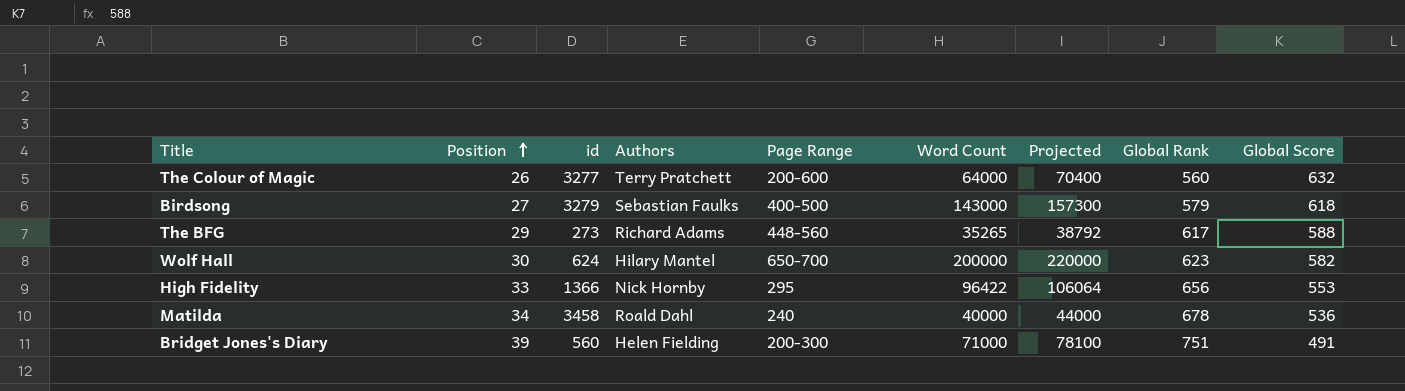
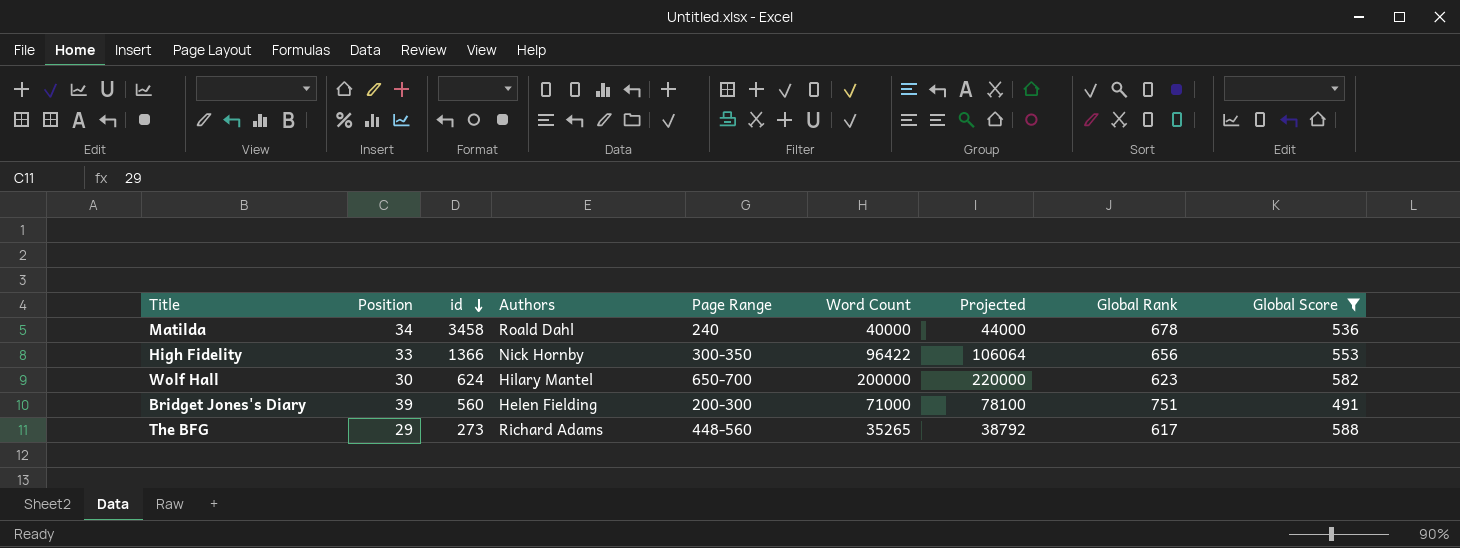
filter: none -> Global Score <= 588
row order: Position ascending -> id descending
High Fidelity | Page Range: 295 -> 300-350

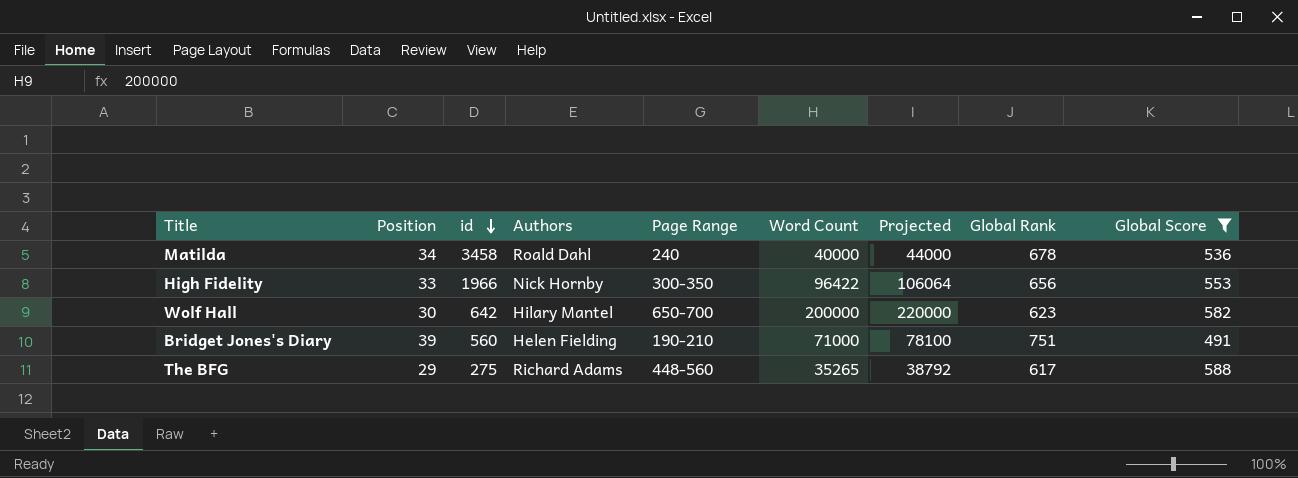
High Fidelity | id: 1366 -> 1966
Wolf Hall | id: 624 -> 642
Bridget Jones's Diary | Page Range: 200-300 -> 190-210
The BFG | id: 273 -> 275

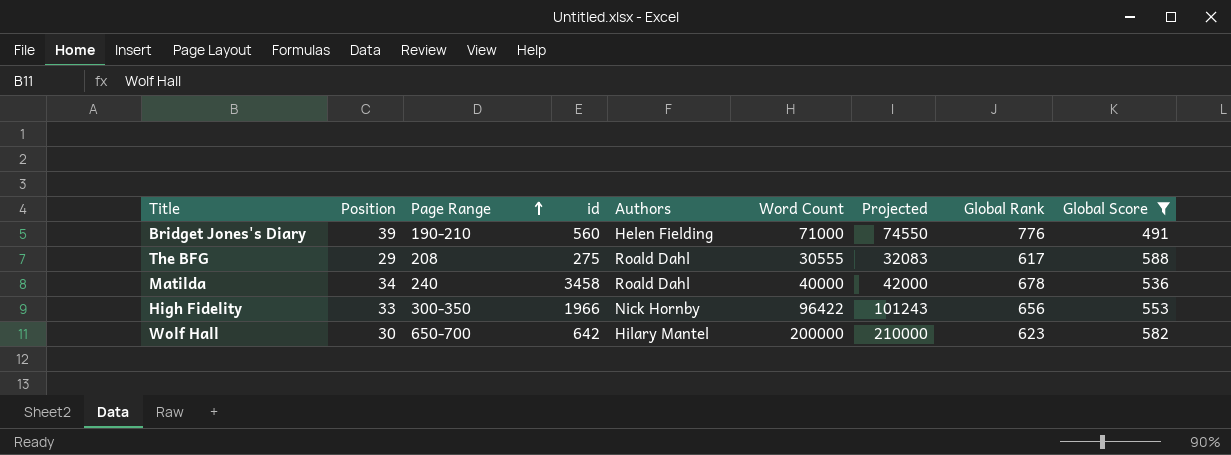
row order: id descending -> Page Range ascending
column Page Range | position: 5 -> 3
column Projected | formula: [Word Count] * 1.1 -> [Word Count] * 1.05
Bridget Jones's Diary | Global Rank: 751 -> 776
The BFG | Page Range: 448-560 -> 208
The BFG | Authors: Richard Adams -> Roald Dahl
The BFG | Word Count: 35265 -> 30555

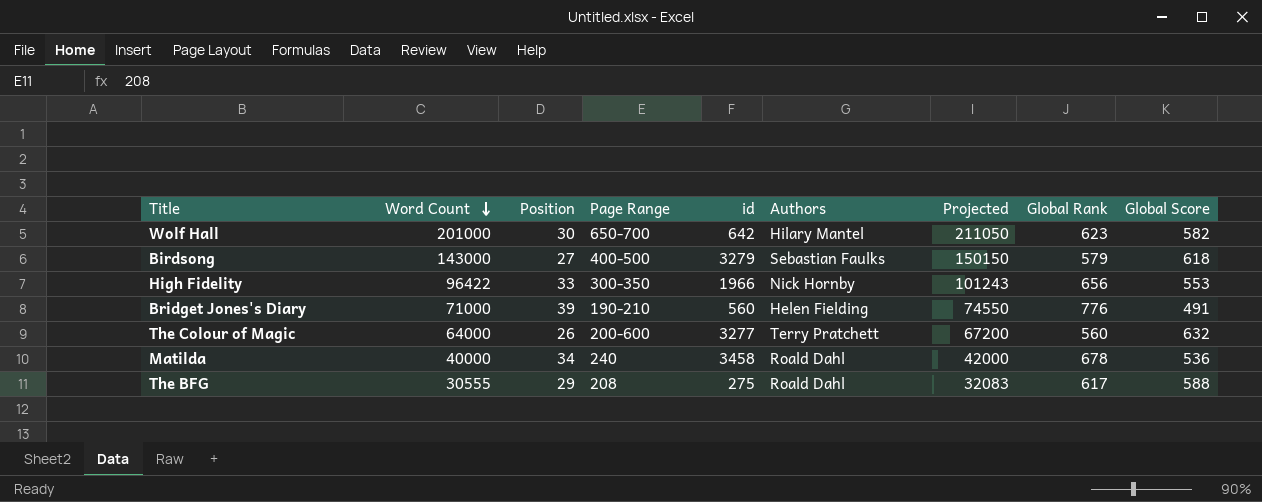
filter: Global Score <= 588 -> none
row order: Page Range ascending -> Word Count descending
column Word Count | position: 6 -> 2
Wolf Hall | Word Count: 200000 -> 201000
Wolf Hall | Projected: 210000 -> 211050

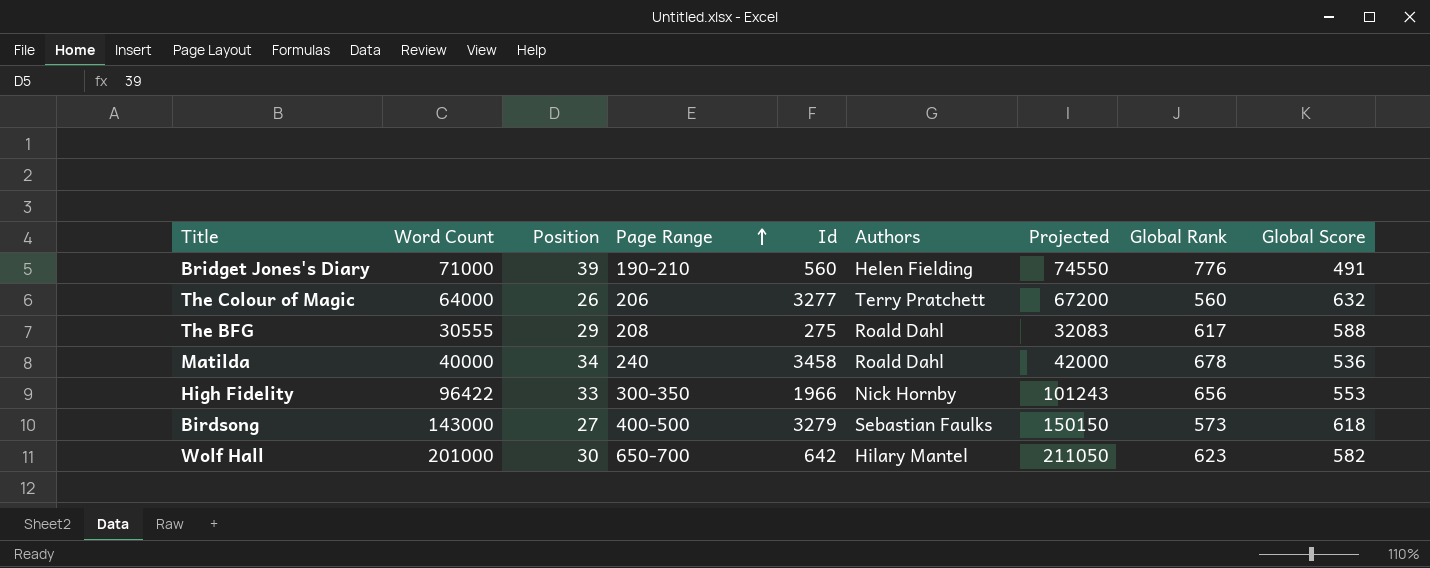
row order: Word Count descending -> Page Range ascending
column name: id -> Id
The Colour of Magic | Page Range: 200-600 -> 206
Birdsong | Global Rank: 579 -> 573

